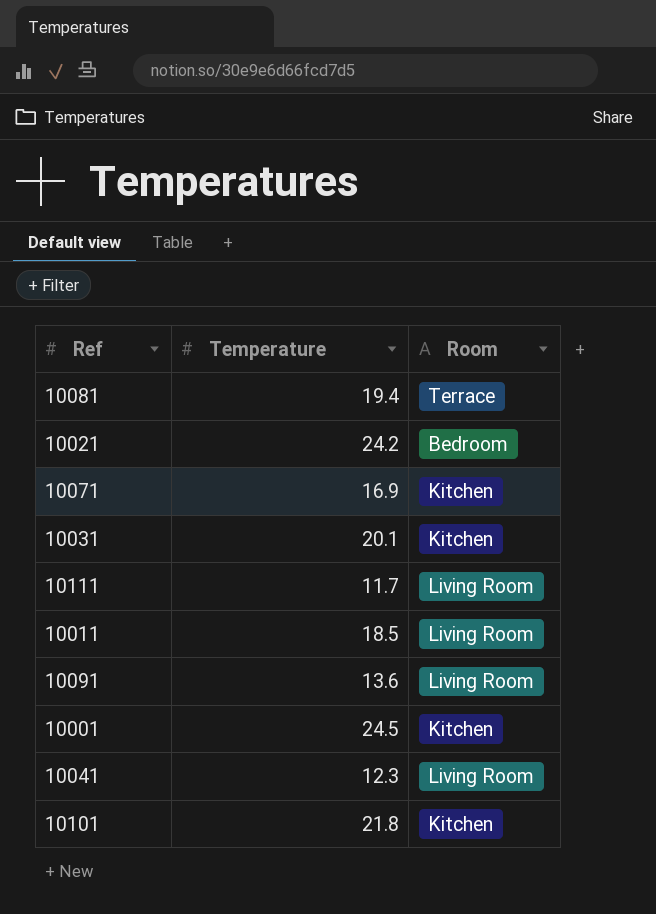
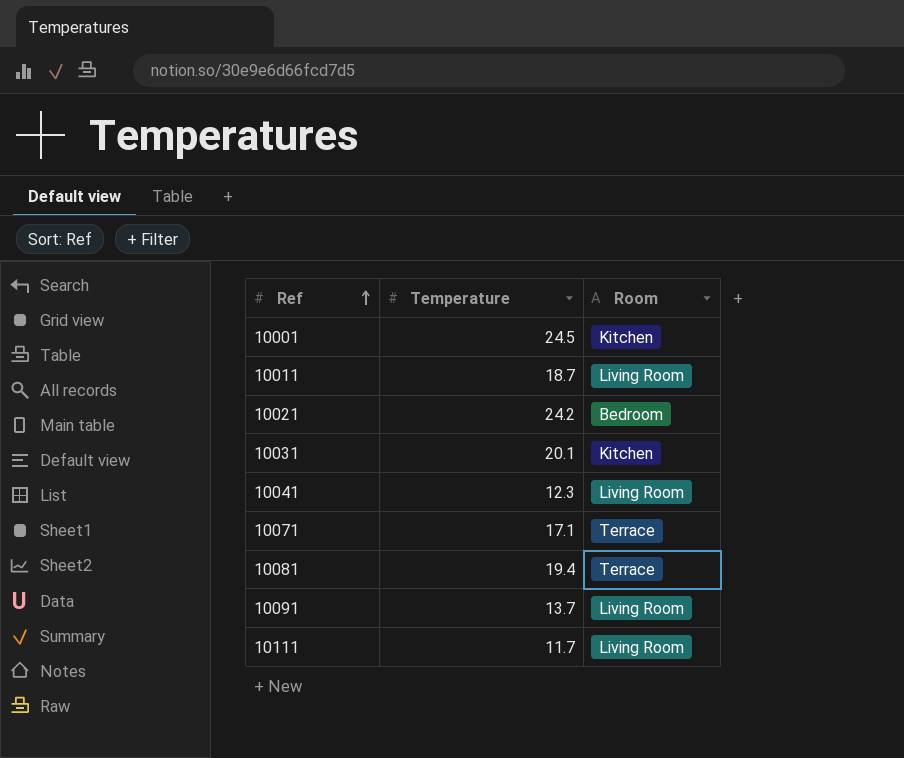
row order: none -> Ref ascending
row 10101: 21.8 | Kitchen -> none
10011 | Temperature: 18.5 -> 18.7
10071 | Temperature: 16.9 -> 17.1
10071 | Room: Kitchen -> Terrace
10091 | Temperature: 13.6 -> 13.7

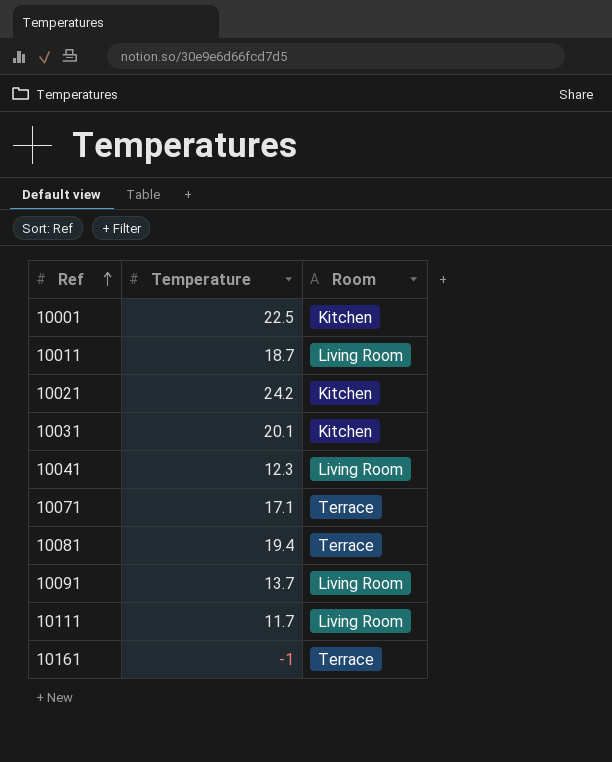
10001 | Temperature: 24.5 -> 22.5
10021 | Room: Bedroom -> Kitchen
row 10161: none -> -1 | Terrace

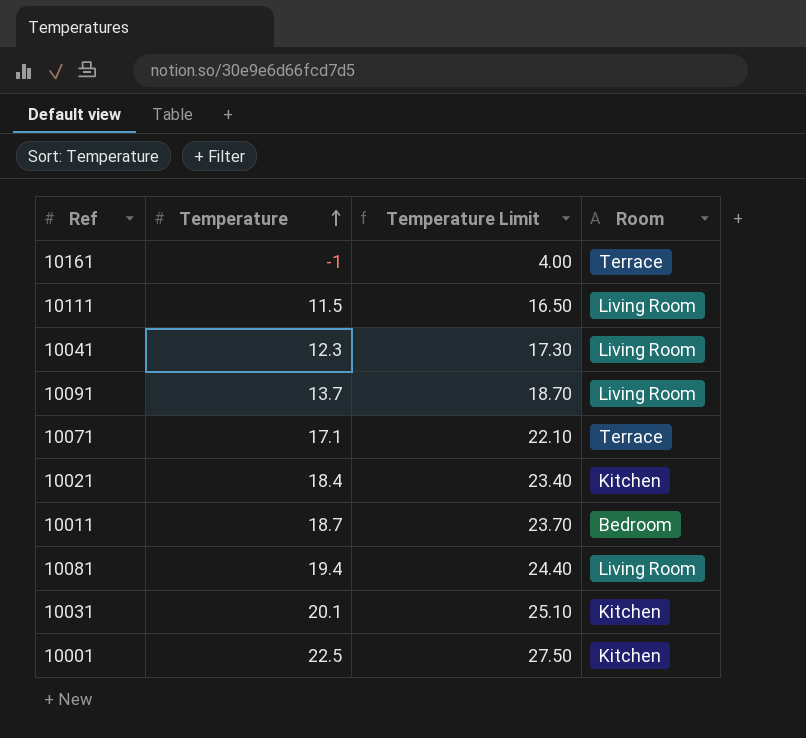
row order: Ref ascending -> Temperature ascending
column Temperature Limit | formula: none -> [Temperature] + 5
10111 | Temperature: 11.7 -> 11.5
10021 | Temperature: 24.2 -> 18.4
10011 | Room: Living Room -> Bedroom
10081 | Room: Terrace -> Living Room

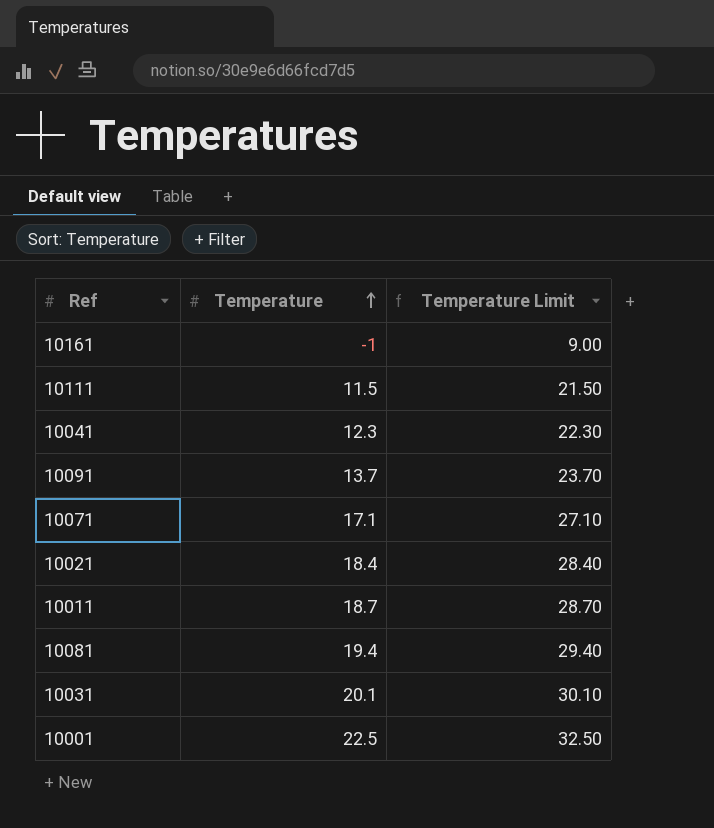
column Room | position: 4 -> none
column Temperature Limit | formula: [Temperature] + 5 -> [Temperature] + 10

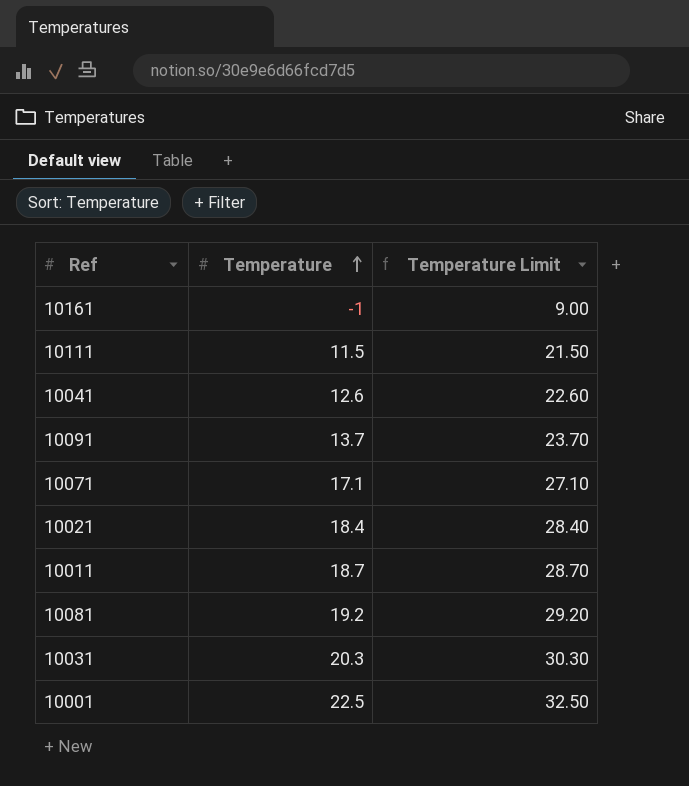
10041 | Temperature: 12.3 -> 12.6
10041 | Temperature Limit: 22.30 -> 22.60
10081 | Temperature: 19.4 -> 19.2
10081 | Temperature Limit: 29.40 -> 29.20
10031 | Temperature: 20.1 -> 20.3
10031 | Temperature Limit: 30.10 -> 30.30

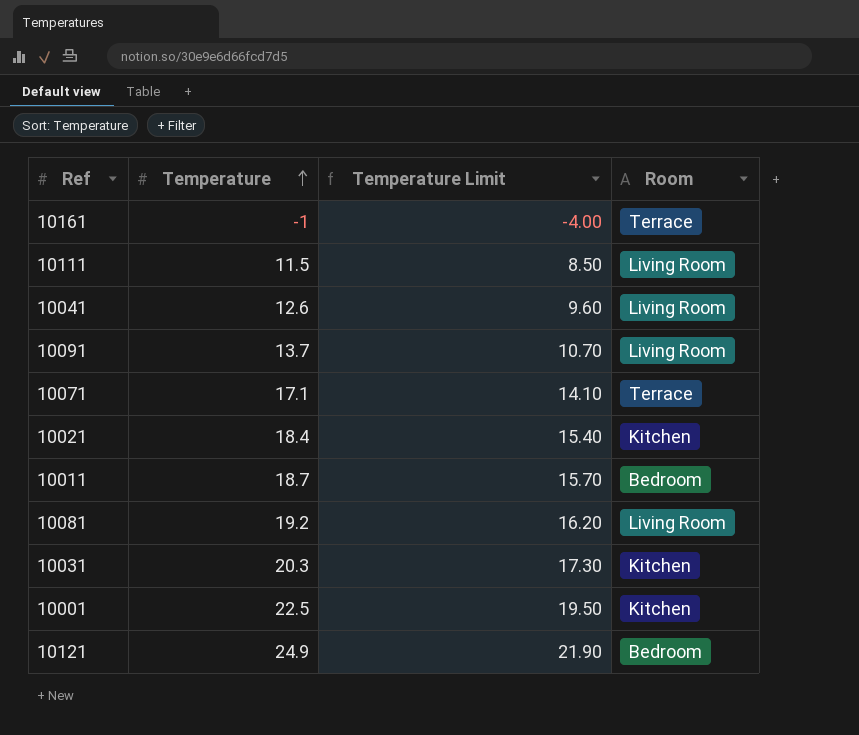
column Temperature Limit | formula: [Temperature] + 10 -> [Temperature] - 3
column Room | position: none -> 4
row 10121: none -> 24.9 | 21.90 | Bedroom

